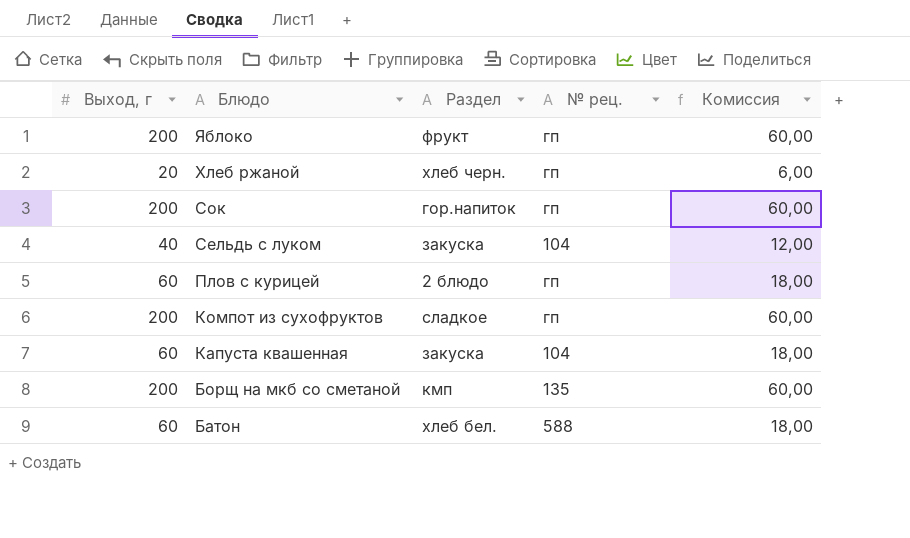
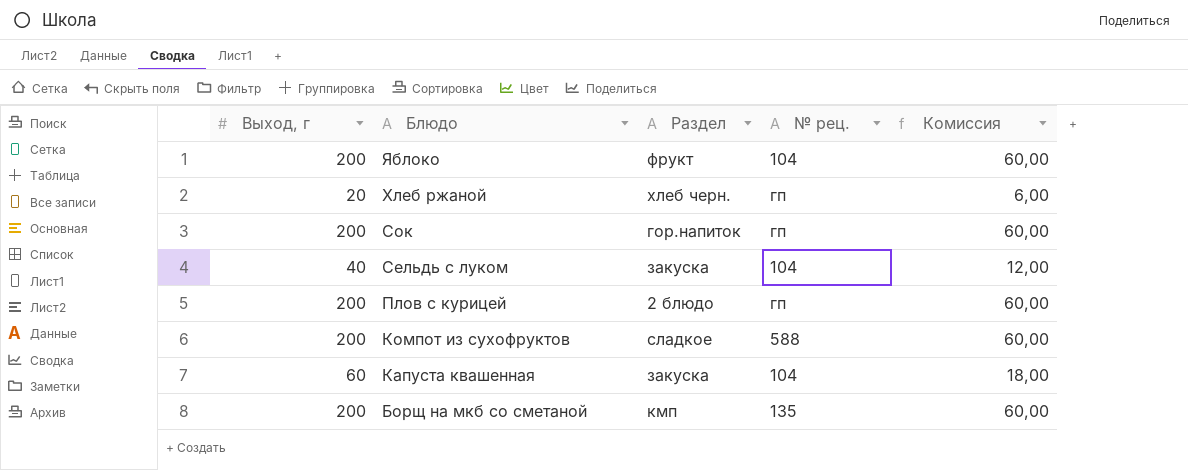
row Батон: 60 | хлеб бел. | 588 | 18,00 -> none
Яблоко | № рец.: гп -> 104
Плов с курицей | Выход, г: 60 -> 200
Плов с курицей | Комиссия: 18,00 -> 60,00
Компот из сухофруктов | № рец.: гп -> 588

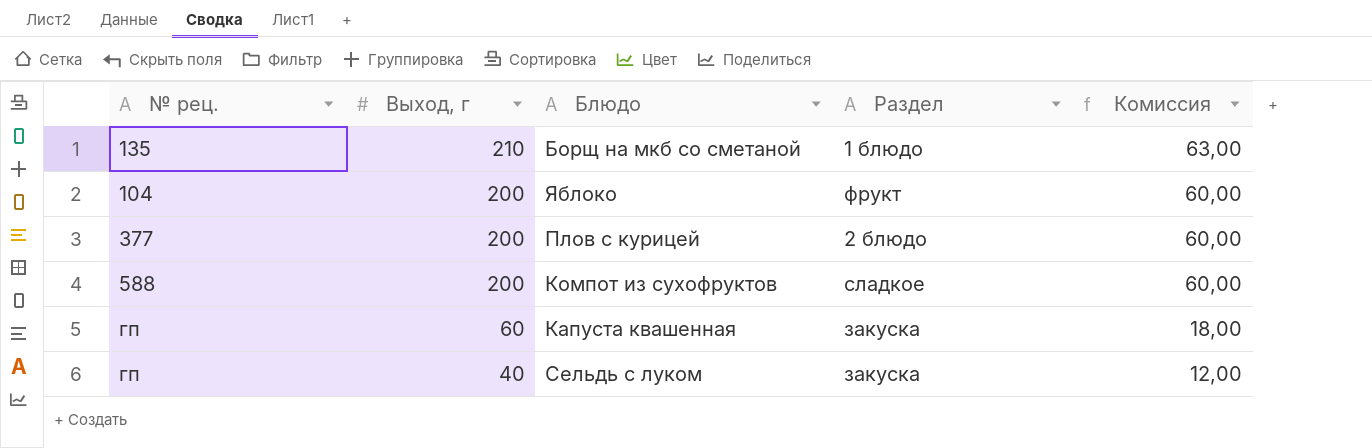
row order: Блюдо descending -> Выход, г descending
column № рец. | position: 4 -> 1
row Хлеб ржаной: 20 | хлеб черн. | гп | 6,00 -> none
row Сок: 200 | гор.напиток | гп | 60,00 -> none
Борщ на мкб со сметаной | Выход, г: 200 -> 210
Борщ на мкб со сметаной | Раздел: кмп -> 1 блюдо
Борщ на мкб со сметаной | Комиссия: 60,00 -> 63,00
Плов с курицей | № рец.: гп -> 377
Капуста квашенная | № рец.: 104 -> гп
Сельдь с луком | № рец.: 104 -> гп

